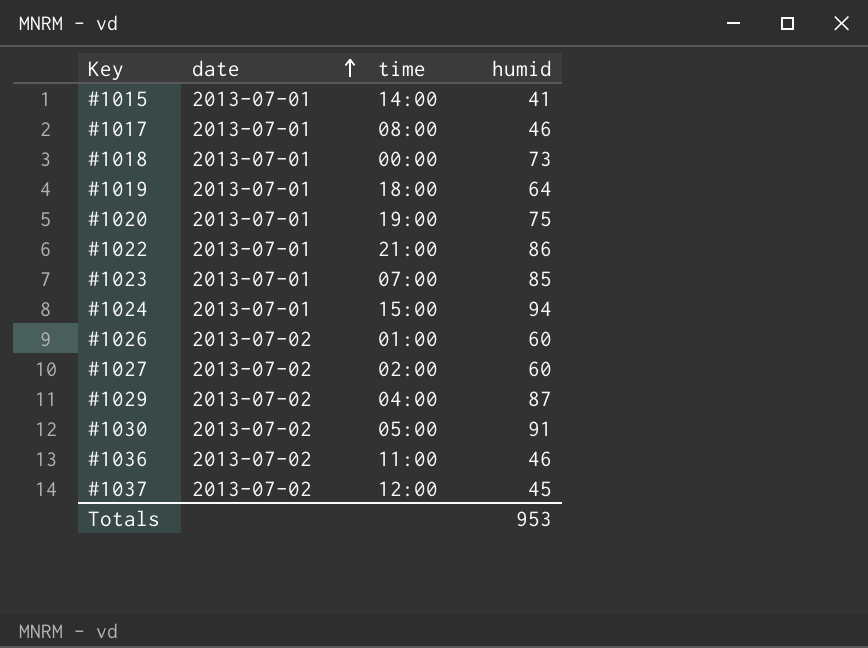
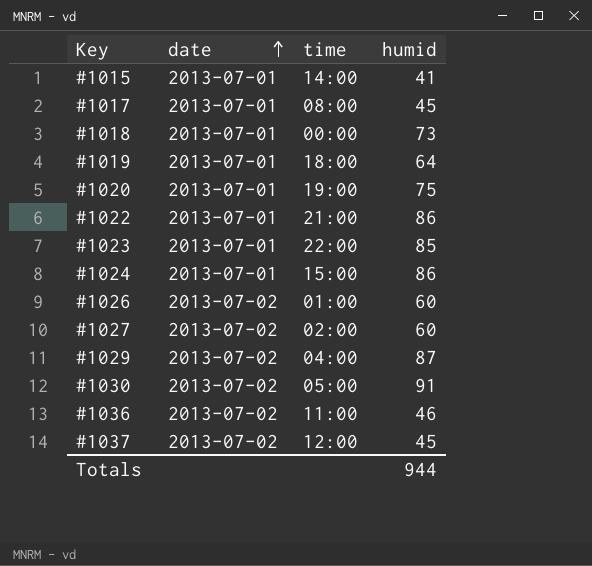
#1017 | humid: 46 -> 45
#1023 | time: 07:00 -> 22:00
#1024 | humid: 94 -> 86
Totals | humid: 953 -> 944

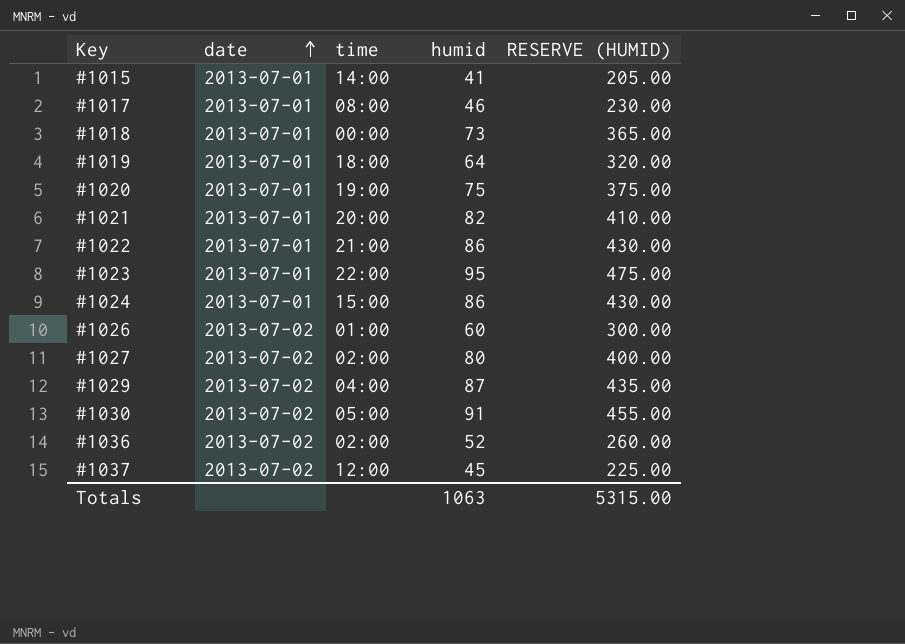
column RESERVE (HUMID) | formula: none -> [humid] * 5
#1017 | humid: 45 -> 46
row #1021: none -> 2013-07-01 | 20:00 | 82 | 410.00
#1023 | humid: 85 -> 95
#1027 | humid: 60 -> 80
#1036 | time: 11:00 -> 02:00
#1036 | humid: 46 -> 52
Totals | humid: 944 -> 1063

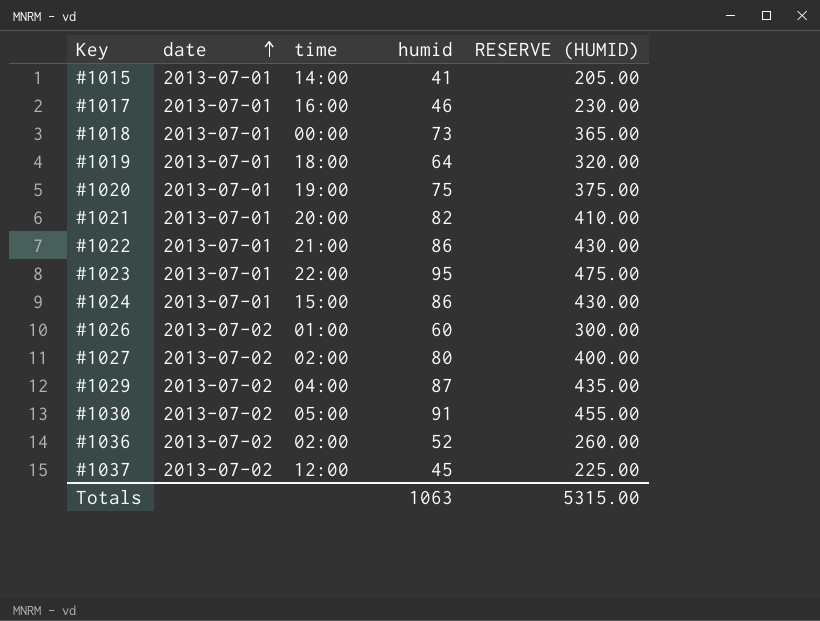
#1017 | time: 08:00 -> 16:00

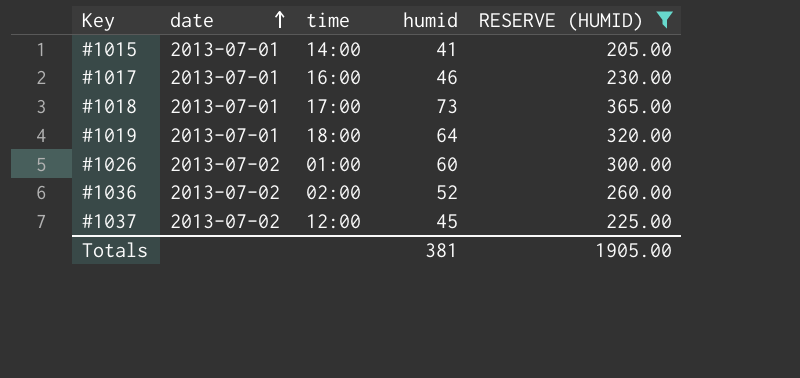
filter: none -> RESERVE (HUMID) <= 365.00
#1018 | time: 00:00 -> 17:00
Totals | humid: 1063 -> 381
Totals | RESERVE (HUMID): 5315.00 -> 1905.00

